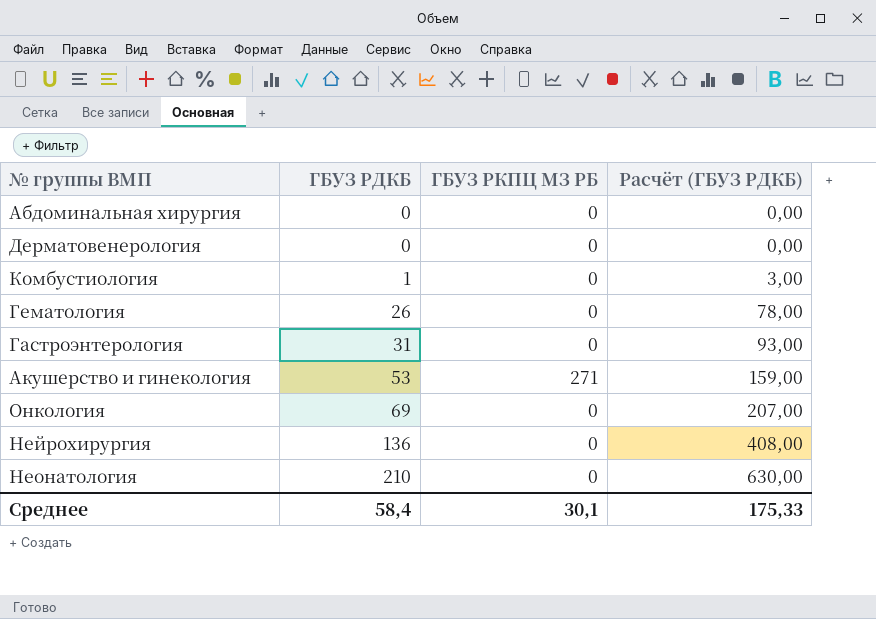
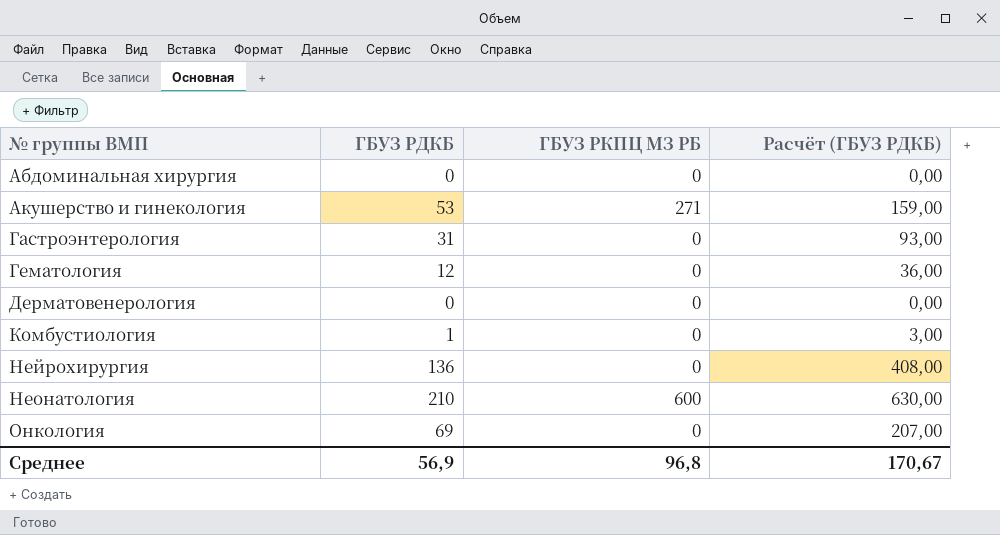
row order: ГБУЗ РДКБ ascending -> № группы ВМП ascending
Гематология | ГБУЗ РДКБ: 26 -> 12
Гематология | Расчёт (ГБУЗ РДКБ): 78,00 -> 36,00
Неонатология | ГБУЗ РКПЦ МЗ РБ: 0 -> 600
Среднее | ГБУЗ РДКБ: 58,4 -> 56,9
Среднее | ГБУЗ РКПЦ МЗ РБ: 30,1 -> 96,8
Среднее | Расчёт (ГБУЗ РДКБ): 175,33 -> 170,67

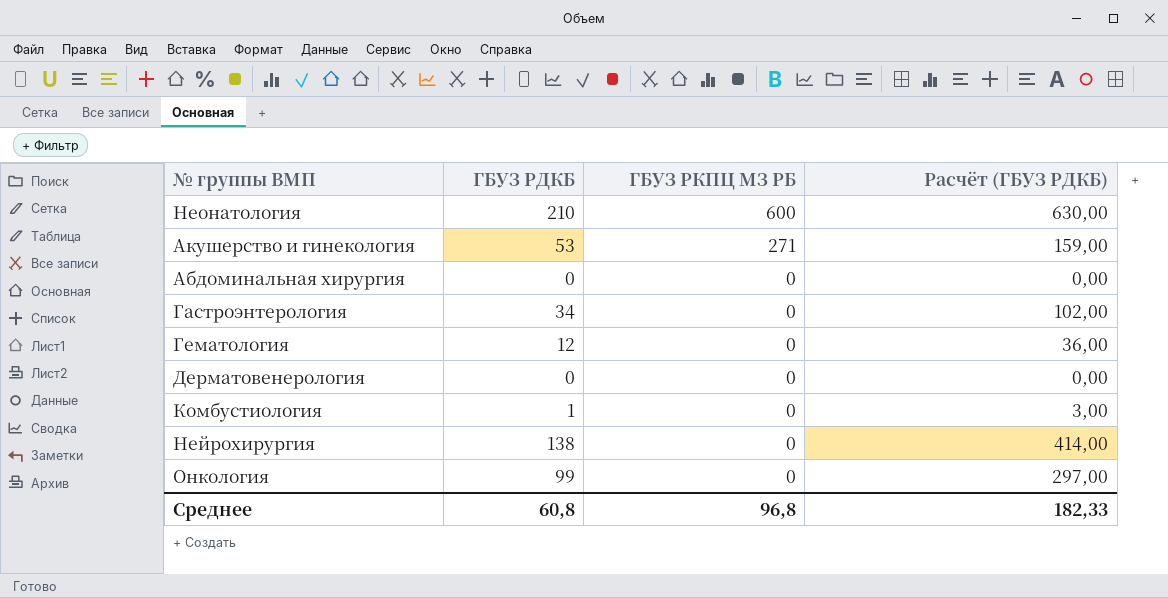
row order: № группы ВМП ascending -> ГБУЗ РКПЦ МЗ РБ descending
Гастроэнтерология | ГБУЗ РДКБ: 31 -> 34
Гастроэнтерология | Расчёт (ГБУЗ РДКБ): 93,00 -> 102,00
Нейрохирургия | ГБУЗ РДКБ: 136 -> 138
Нейрохирургия | Расчёт (ГБУЗ РДКБ): 408,00 -> 414,00
Онкология | ГБУЗ РДКБ: 69 -> 99
Онкология | Расчёт (ГБУЗ РДКБ): 207,00 -> 297,00
Среднее | ГБУЗ РДКБ: 56,9 -> 60,8
Среднее | Расчёт (ГБУЗ РДКБ): 170,67 -> 182,33

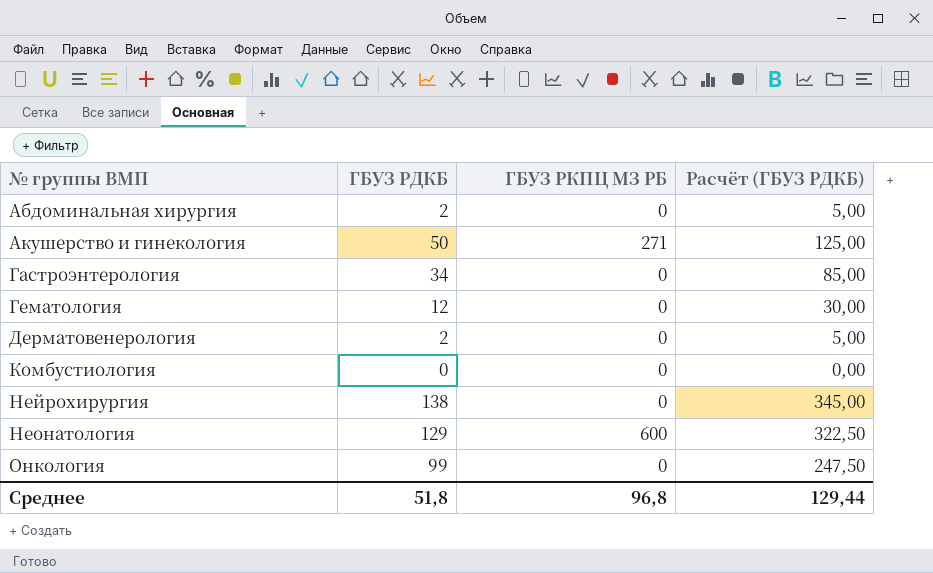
row order: ГБУЗ РКПЦ МЗ РБ descending -> № группы ВМП ascending
column Расчёт (ГБУЗ РДКБ) | formula: [ГБУЗ РДКБ] * 3 -> [ГБУЗ РДКБ] * 2,5
Абдоминальная хирургия | ГБУЗ РДКБ: 0 -> 2
Акушерство и гинекология | ГБУЗ РДКБ: 53 -> 50
Дерматовенерология | ГБУЗ РДКБ: 0 -> 2
Комбустиология | ГБУЗ РДКБ: 1 -> 0
Неонатология | ГБУЗ РДКБ: 210 -> 129
Среднее | ГБУЗ РДКБ: 60,8 -> 51,8
Среднее | Расчёт (ГБУЗ РДКБ): 182,33 -> 129,44

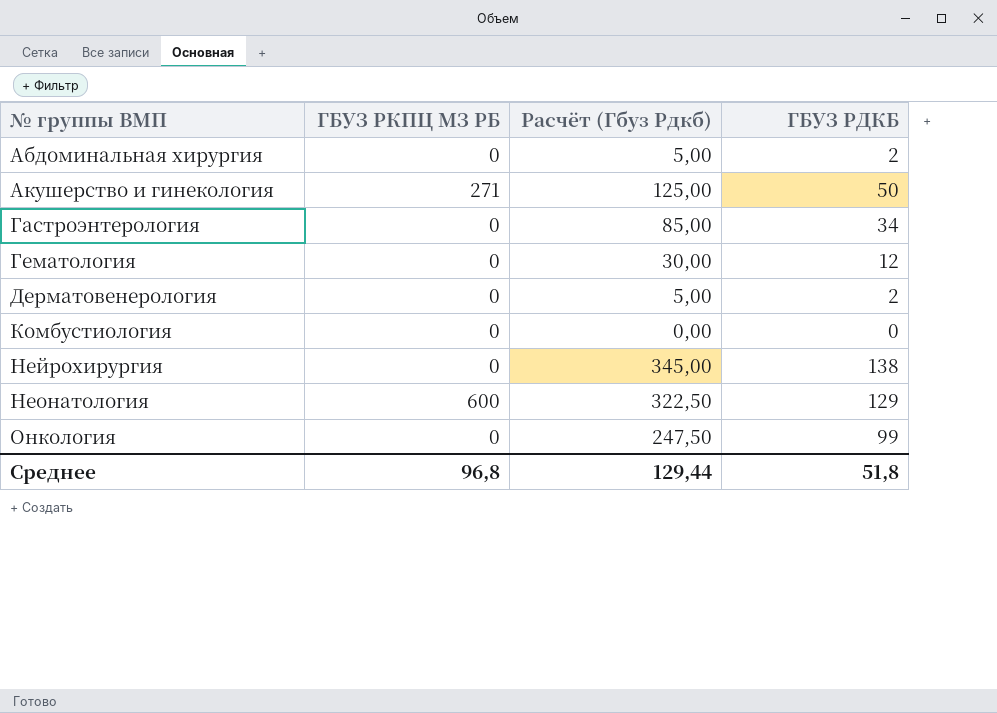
column name: Расчёт (ГБУЗ РДКБ) -> Расчёт (Гбуз Рдкб)
column ГБУЗ РДКБ | position: 2 -> 4

